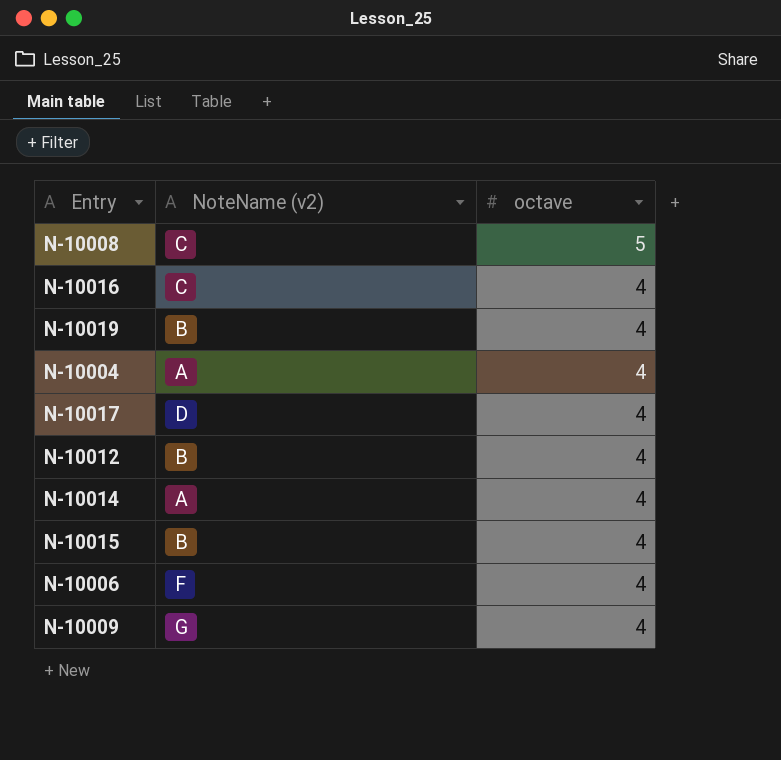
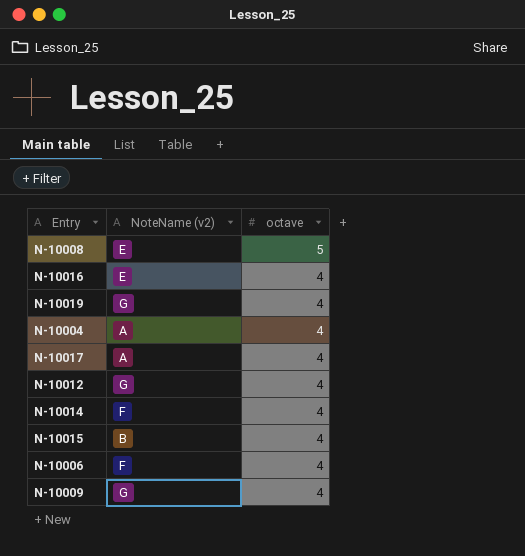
N-10008 | NoteName (v2): C -> E
N-10016 | NoteName (v2): C -> E
N-10019 | NoteName (v2): B -> G
N-10017 | NoteName (v2): D -> A
N-10012 | NoteName (v2): B -> G
N-10014 | NoteName (v2): A -> F

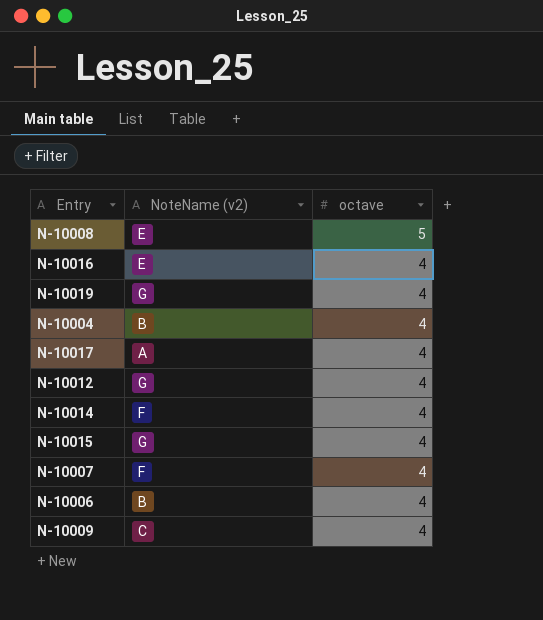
N-10004 | NoteName (v2): A -> B
N-10015 | NoteName (v2): B -> G
row N-10007: none -> F | 4
N-10006 | NoteName (v2): F -> B
N-10009 | NoteName (v2): G -> C

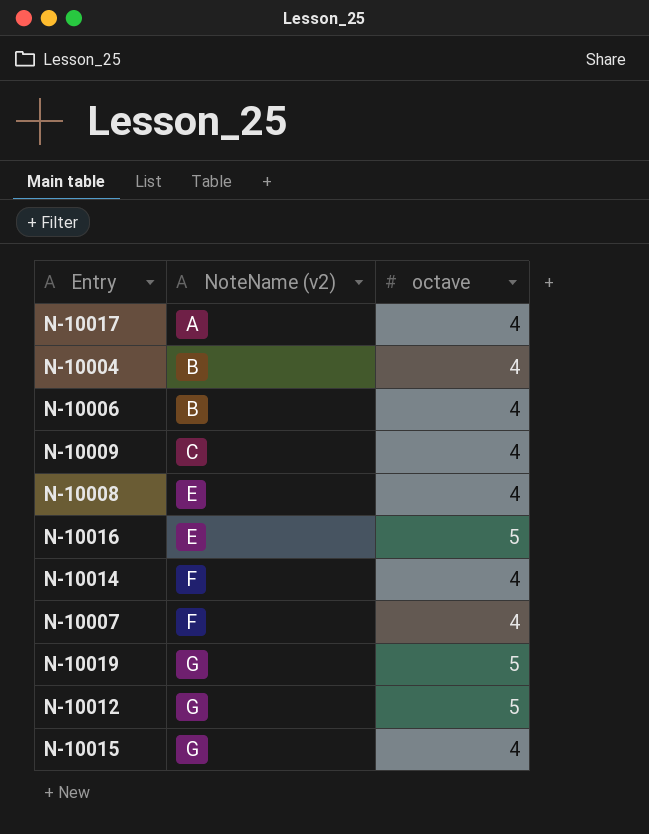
row order: octave descending -> NoteName (v2) ascending
N-10008 | octave: 5 -> 4
N-10016 | octave: 4 -> 5
N-10019 | octave: 4 -> 5
N-10012 | octave: 4 -> 5

